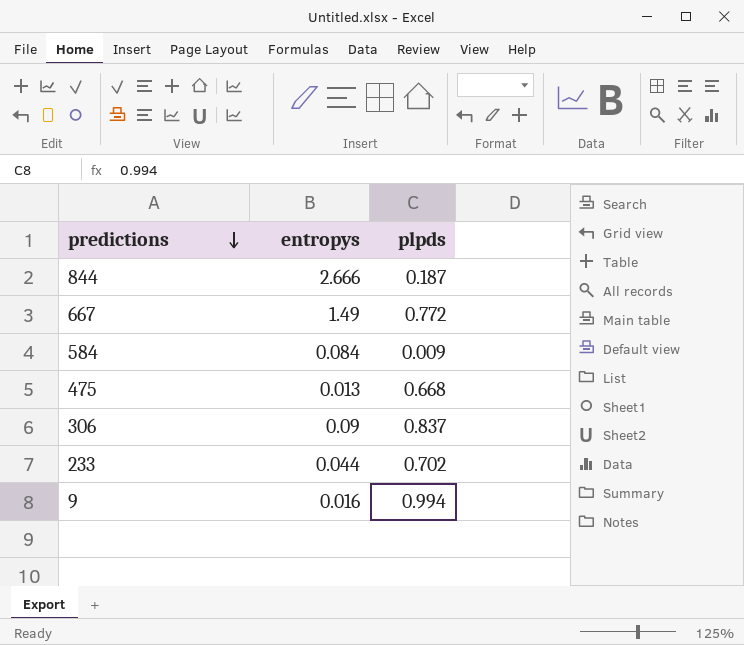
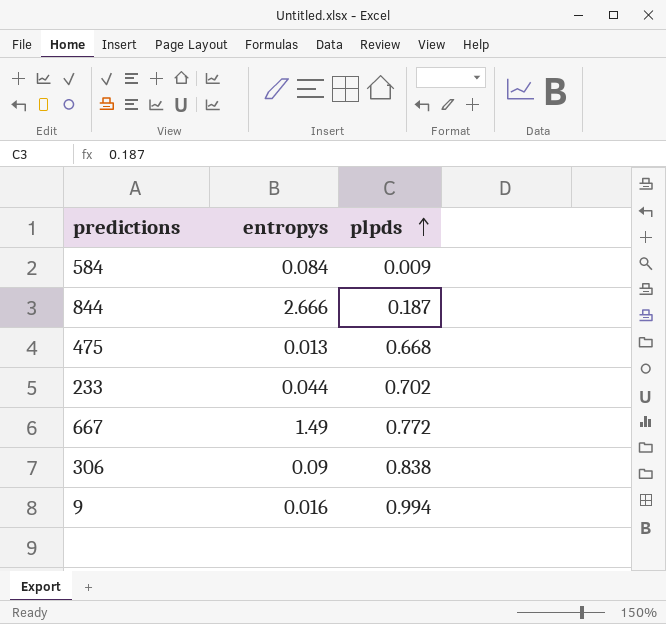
row order: predictions descending -> plpds ascending
306 | plpds: 0.837 -> 0.838

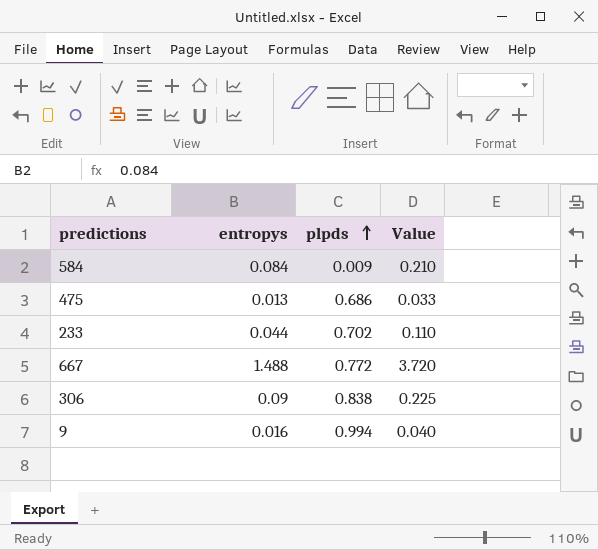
column Value | formula: none -> [entropys] * 2.5
row 844: 2.666 | 0.187 -> none
475 | plpds: 0.668 -> 0.686
667 | entropys: 1.49 -> 1.488

